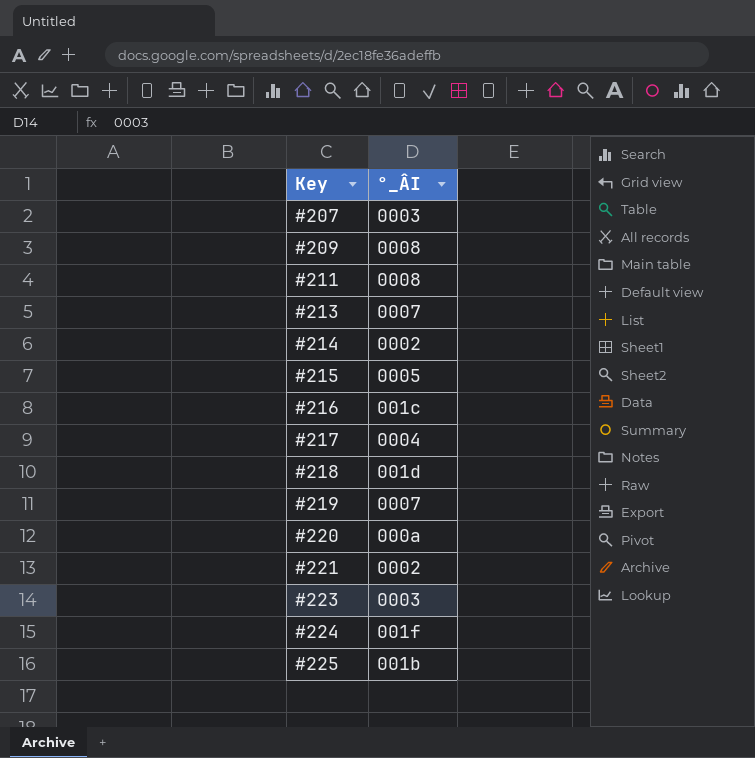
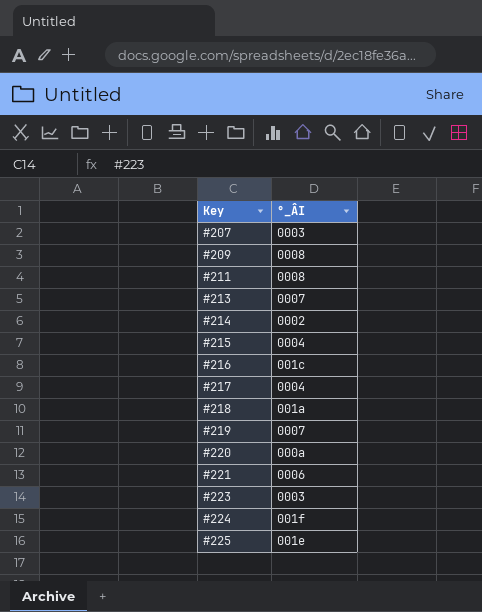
#215 | °_ÂI: 0005 -> 0004
#218 | °_ÂI: 001d -> 001a
#221 | °_ÂI: 0002 -> 0006
#225 | °_ÂI: 001b -> 001e

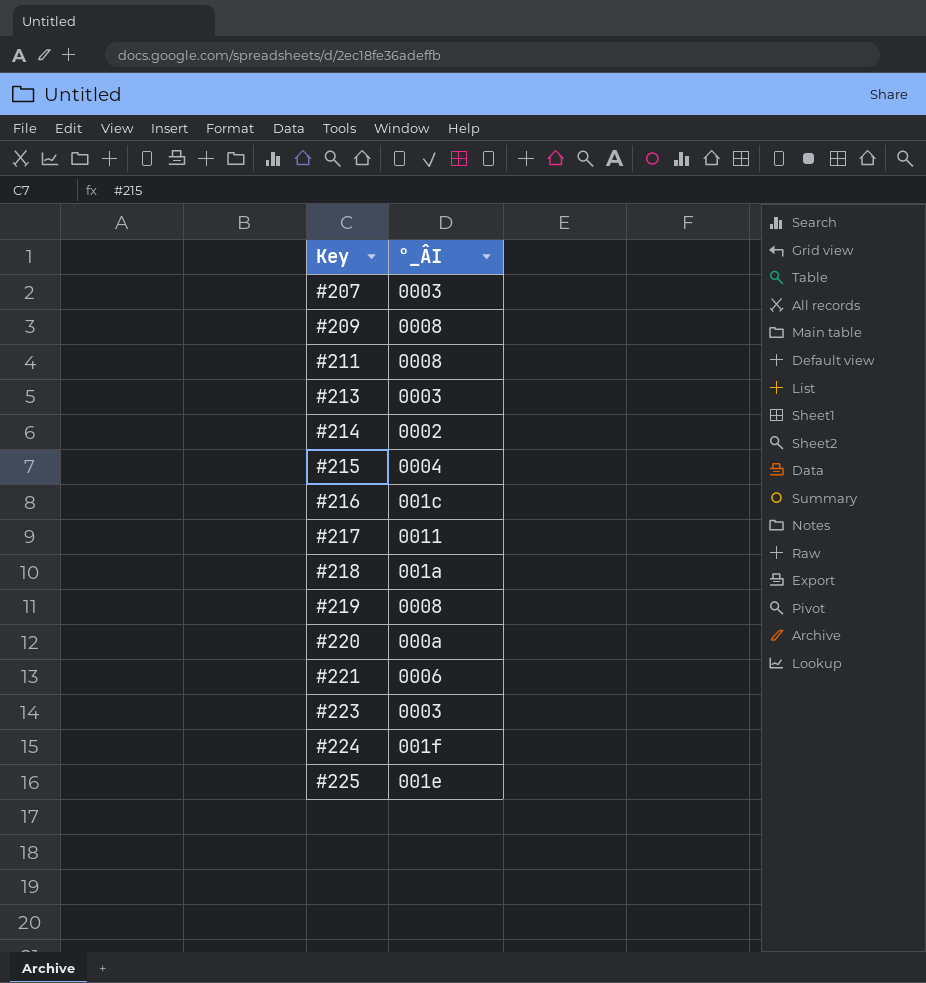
#213 | °_ÂI: 0007 -> 0003
#217 | °_ÂI: 0004 -> 0011
#219 | °_ÂI: 0007 -> 0008

